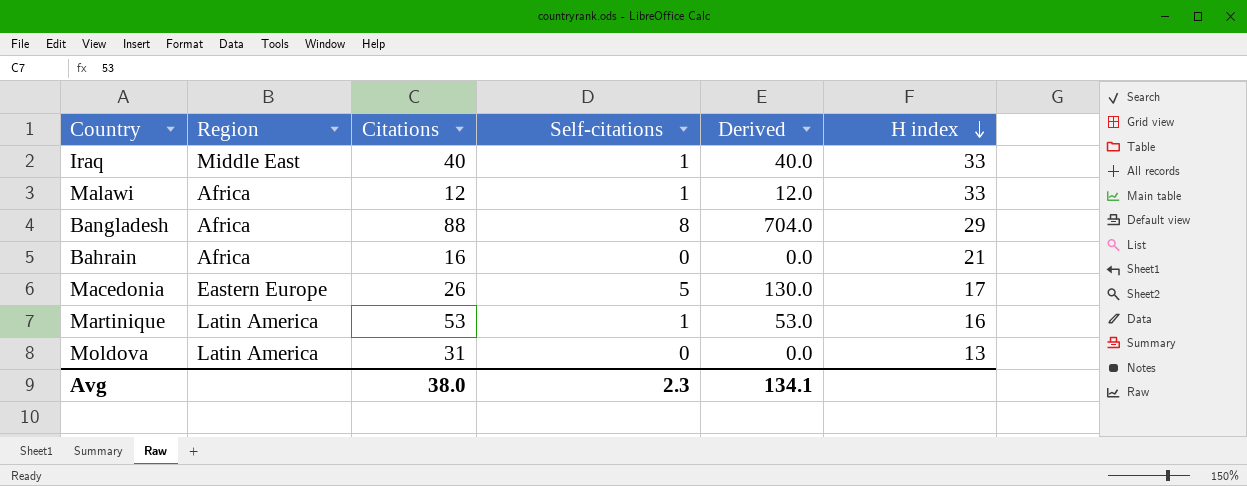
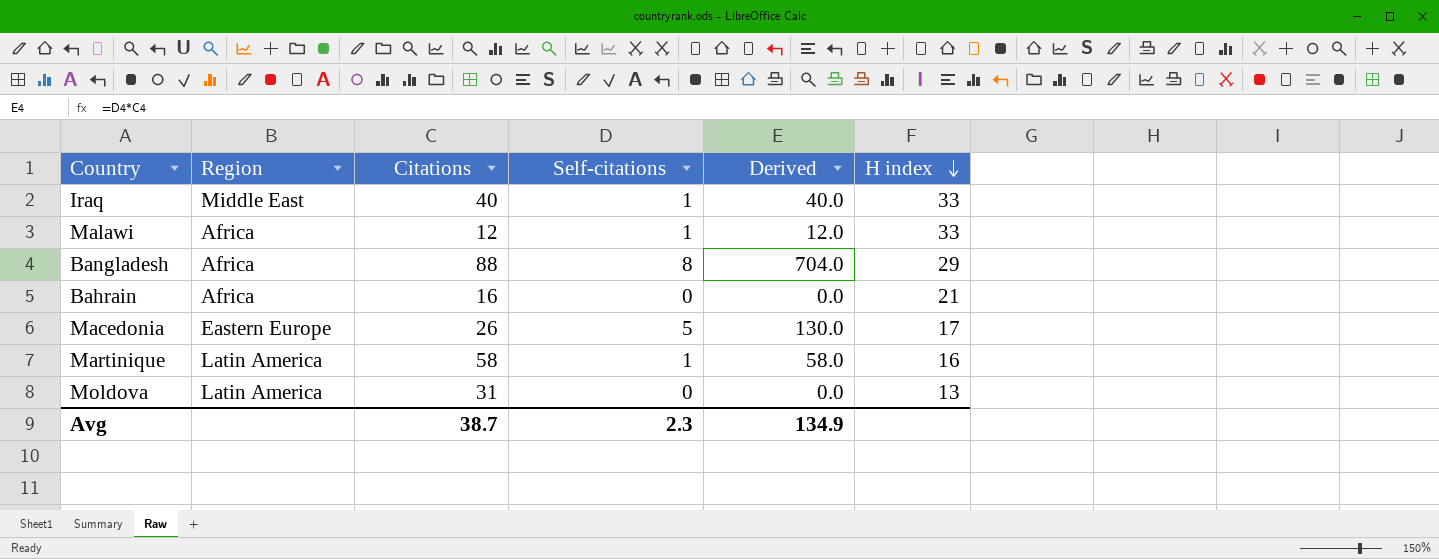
Martinique | Citations: 53 -> 58
Martinique | Derived: 53.0 -> 58.0
Avg | Citations: 38.0 -> 38.7
Avg | Derived: 134.1 -> 134.9

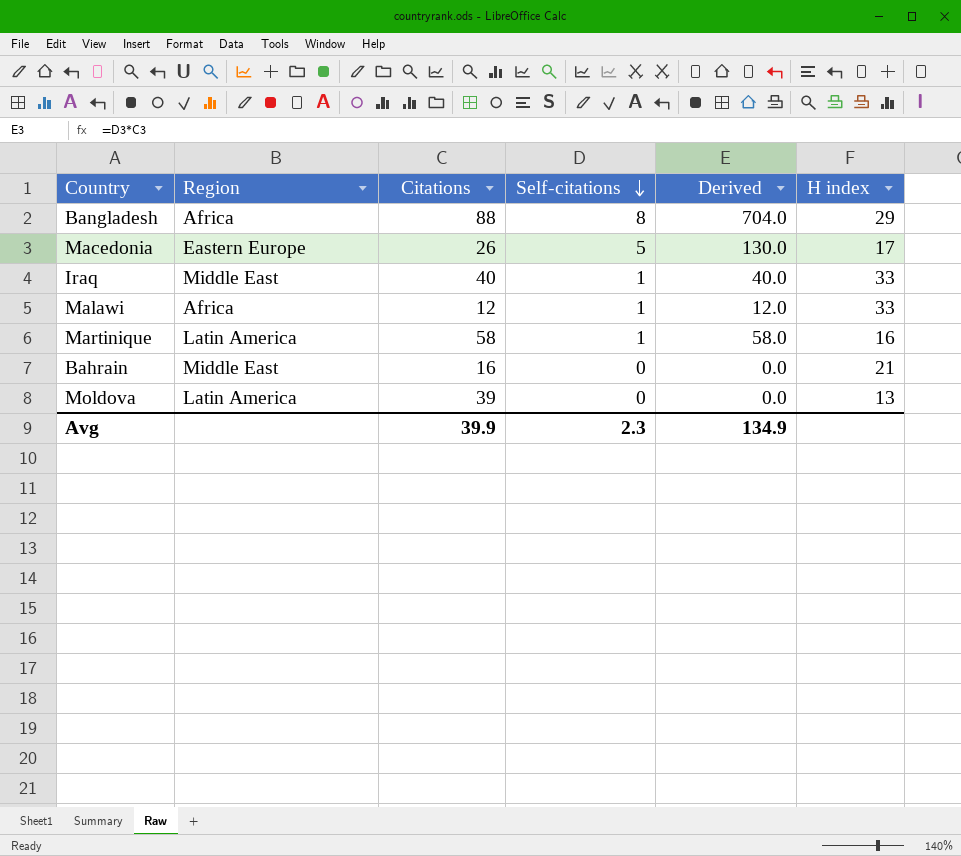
row order: H index descending -> Self-citations descending
Bahrain | Region: Africa -> Middle East
Moldova | Citations: 31 -> 39
Avg | Citations: 38.7 -> 39.9

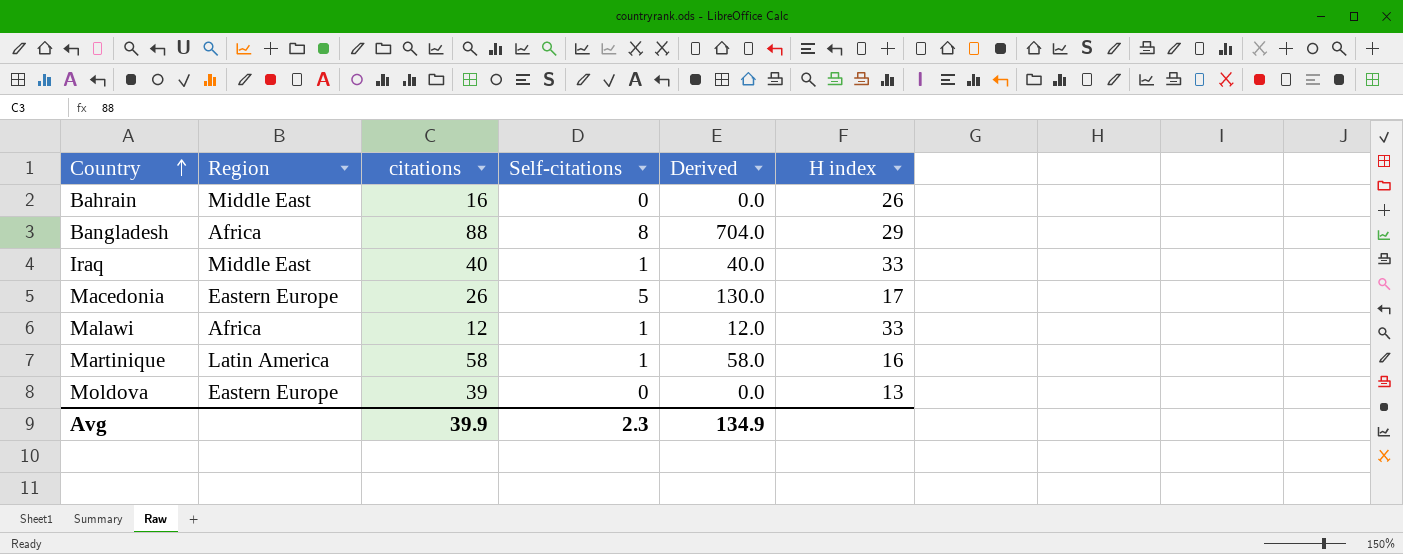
row order: Self-citations descending -> Country ascending
column name: Citations -> citations
Bahrain | H index: 21 -> 26
Moldova | Region: Latin America -> Eastern Europe

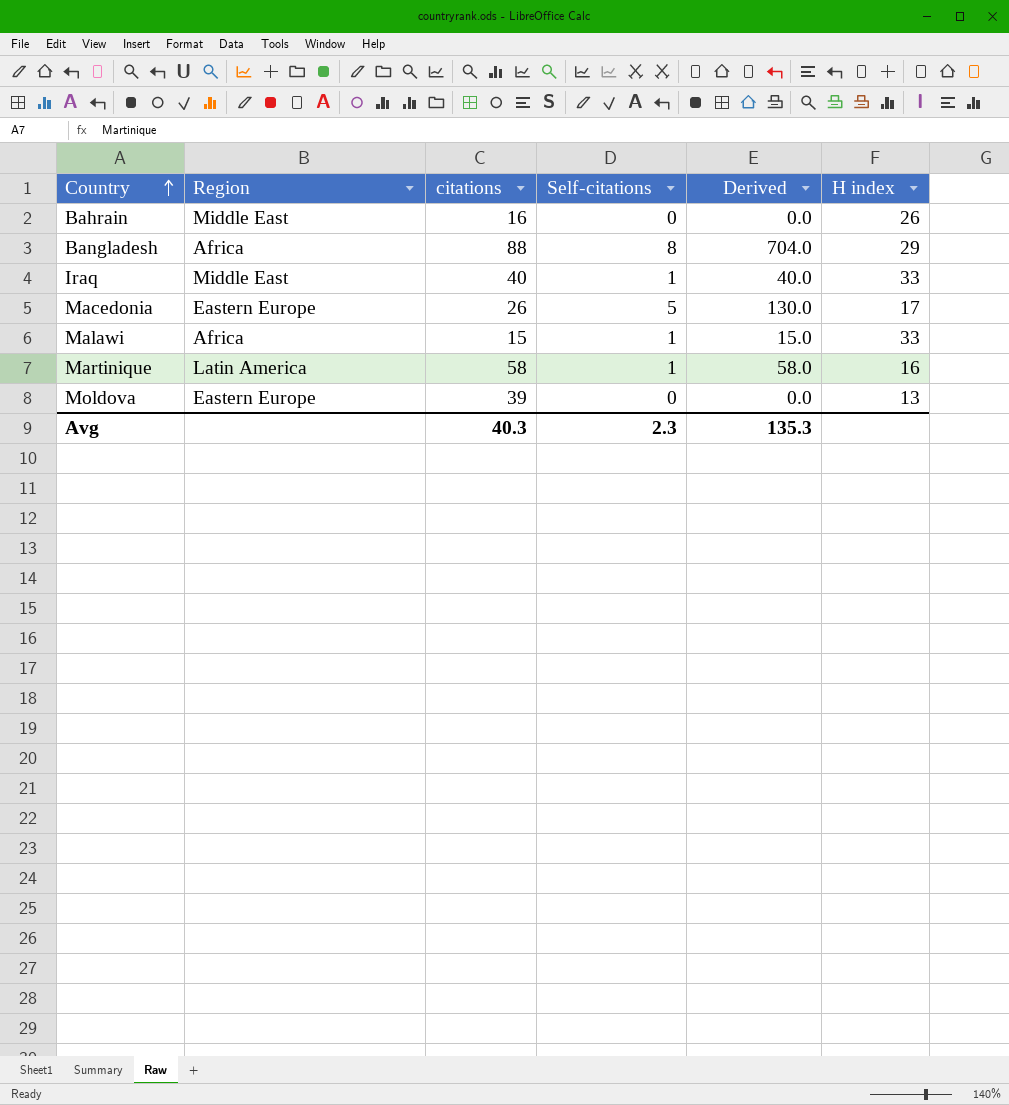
Malawi | citations: 12 -> 15
Malawi | Derived: 12.0 -> 15.0
Avg | citations: 39.9 -> 40.3
Avg | Derived: 134.9 -> 135.3

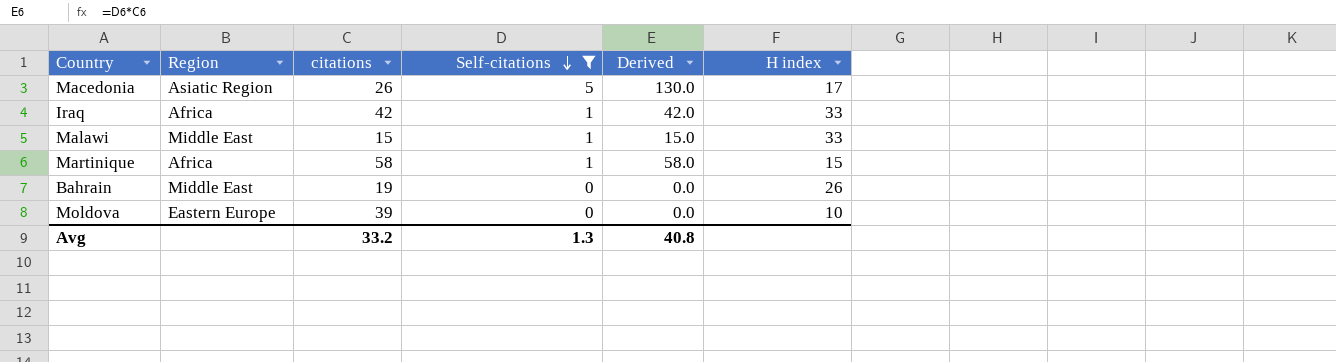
filter: none -> Self-citations != 8
row order: Country ascending -> Self-citations descending
Macedonia | Region: Eastern Europe -> Asiatic Region
Iraq | Region: Middle East -> Africa
Iraq | citations: 40 -> 42
Iraq | Derived: 40.0 -> 42.0
Malawi | Region: Africa -> Middle East
Martinique | Region: Latin America -> Africa
Martinique | H index: 16 -> 15
Bahrain | citations: 16 -> 19
Moldova | H index: 13 -> 10
Avg | citations: 40.3 -> 33.2
Avg | Self-citations: 2.3 -> 1.3
Avg | Derived: 135.3 -> 40.8

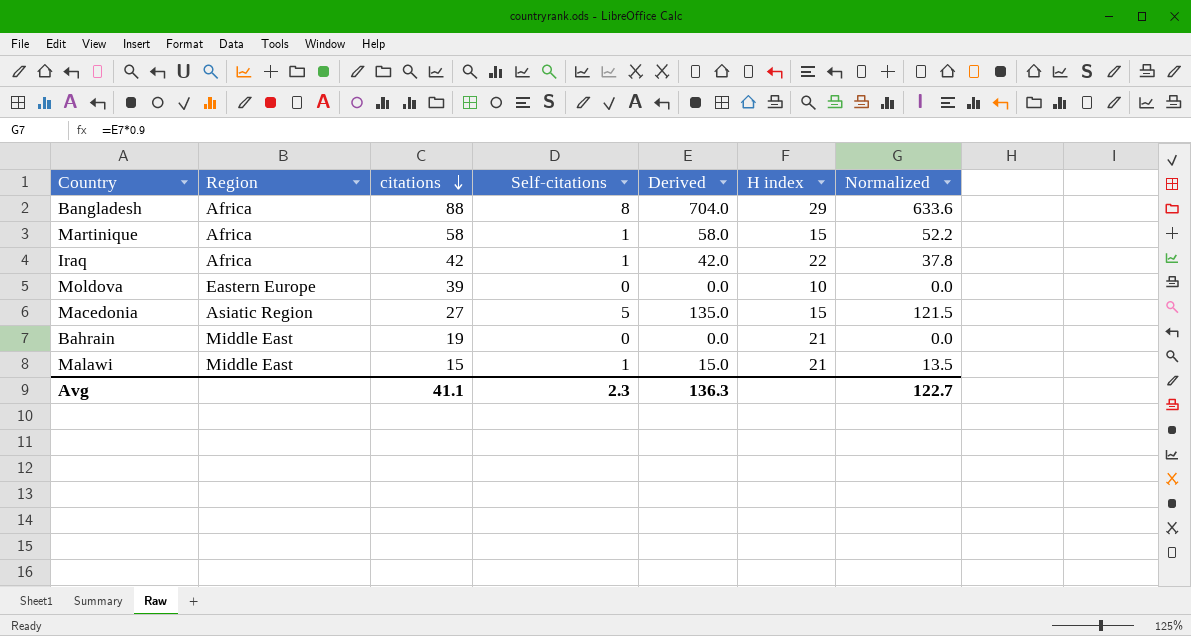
filter: Self-citations != 8 -> none
row order: Self-citations descending -> citations descending
column Normalized | formula: none -> [Derived] * 0.9
Iraq | H index: 33 -> 22
Macedonia | citations: 26 -> 27
Macedonia | Derived: 130.0 -> 135.0
Macedonia | H index: 17 -> 15
Bahrain | H index: 26 -> 21
Malawi | H index: 33 -> 21
Avg | citations: 33.2 -> 41.1
Avg | Self-citations: 1.3 -> 2.3
Avg | Derived: 40.8 -> 136.3

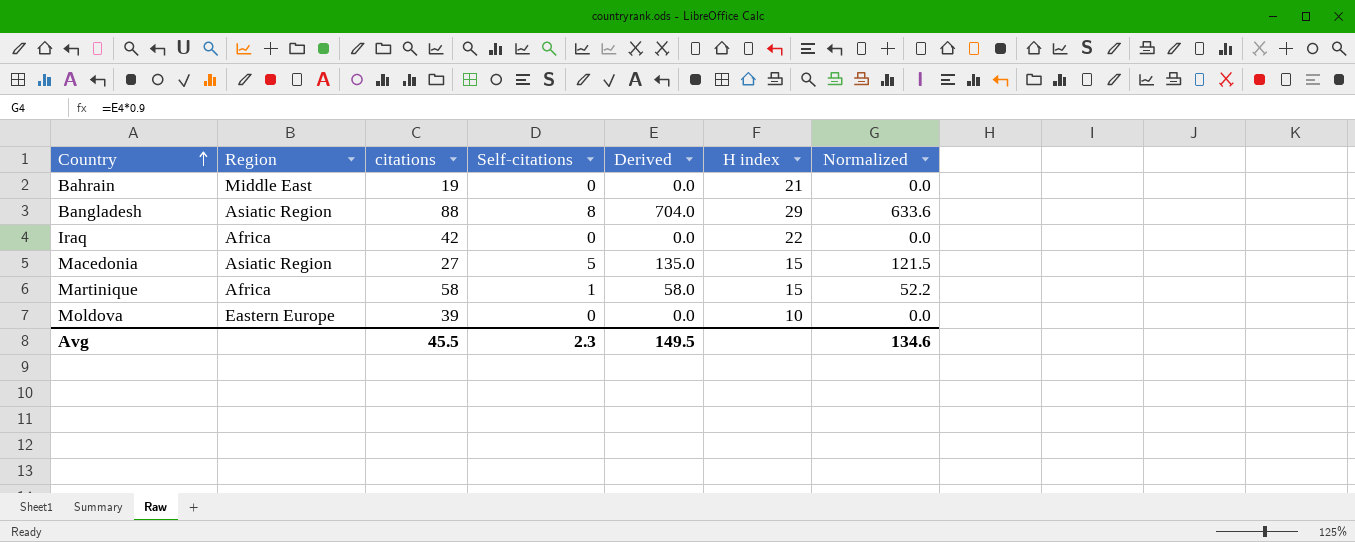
row order: citations descending -> Country ascending
row Malawi: Middle East | 15 | 1 | 15.0 | 21 | 13.5 -> none
Bangladesh | Region: Africa -> Asiatic Region
Iraq | Self-citations: 1 -> 0
Iraq | Derived: 42.0 -> 0.0
Iraq | Normalized: 37.8 -> 0.0
Avg | citations: 41.1 -> 45.5
Avg | Derived: 136.3 -> 149.5
Avg | Normalized: 122.7 -> 134.6

